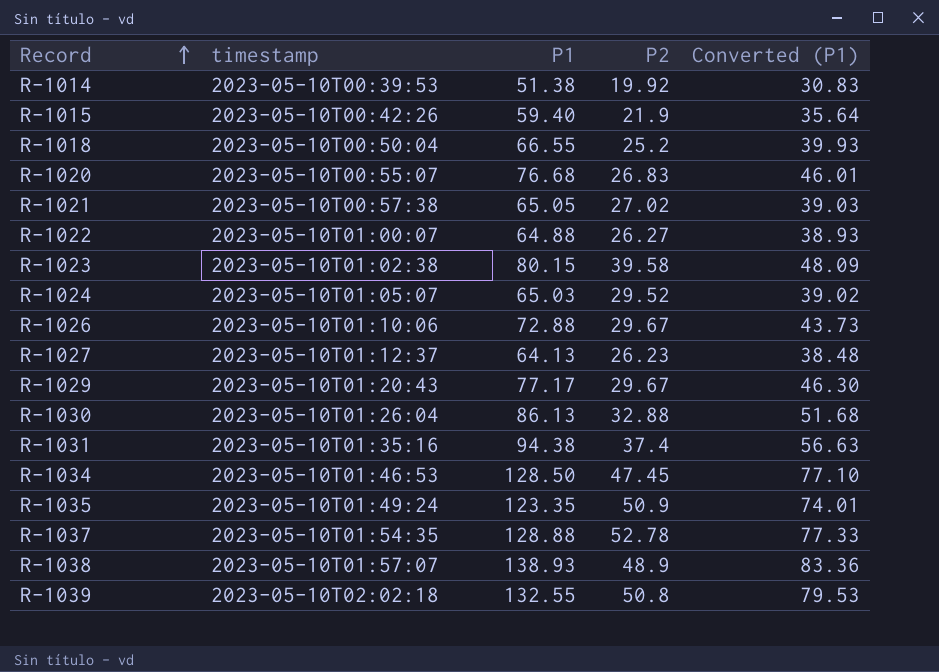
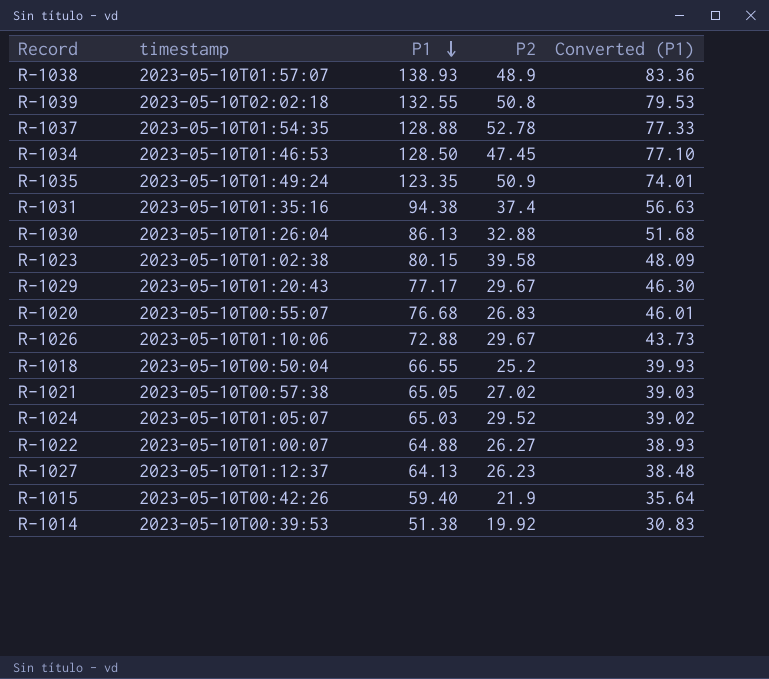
row order: Record ascending -> P1 descending

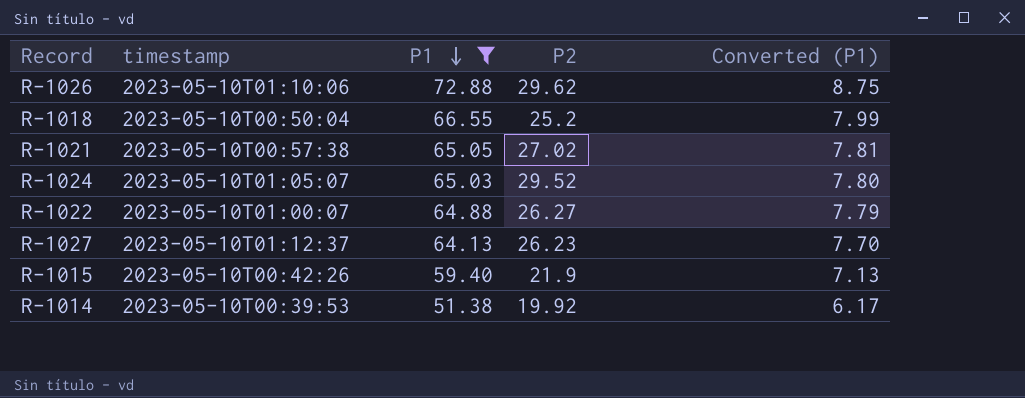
filter: none -> P1 <= 72.88
column Converted (P1) | formula: [P1] * 0.6 -> [P1] * 0.12
R-1026 | P2: 29.67 -> 29.62

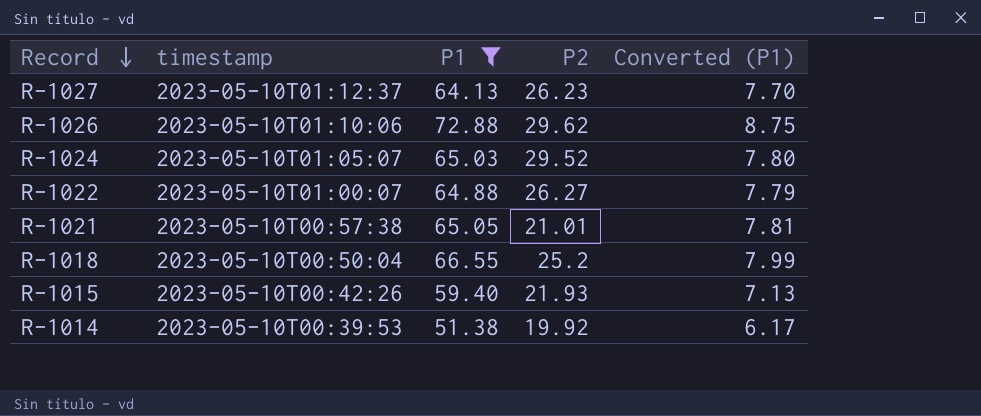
row order: P1 descending -> Record descending
R-1021 | P2: 27.02 -> 21.01
R-1015 | P2: 21.9 -> 21.93

